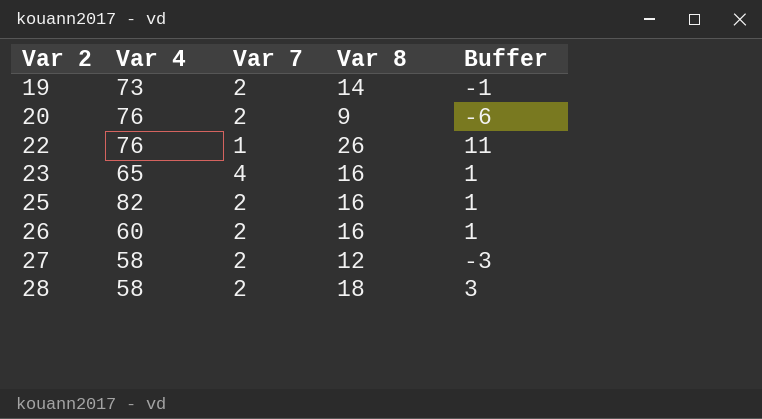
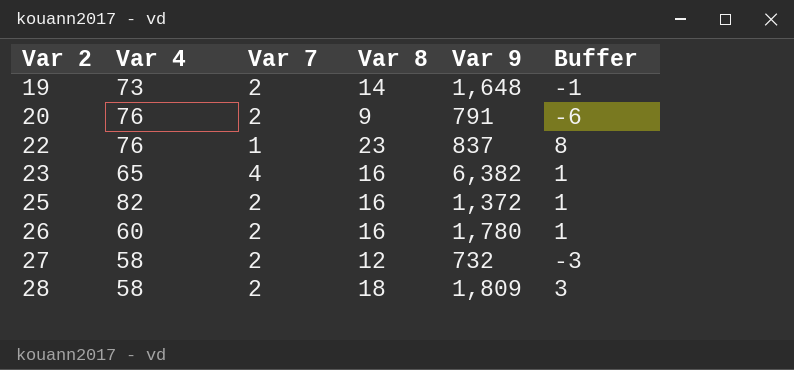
column Var 9 | position: none -> 5
22 | Var 8: 26 -> 23
22 | Buffer: 11 -> 8

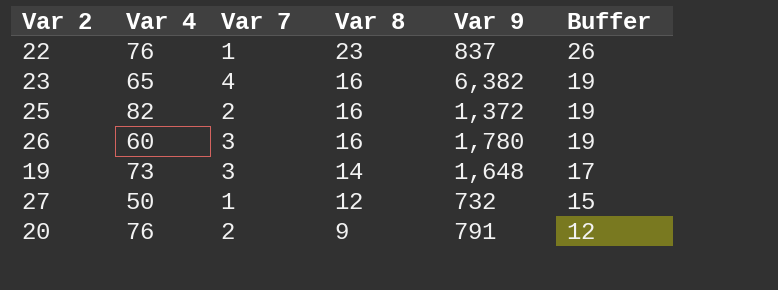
row order: Var 2 ascending -> Var 8 descending
column Buffer | formula: [Var 8] - 15 -> [Var 8] + 3
row 28: 58 | 2 | 18 | 1,809 | 3 -> none
26 | Var 7: 2 -> 3
19 | Var 7: 2 -> 3
27 | Var 4: 58 -> 50
27 | Var 7: 2 -> 1

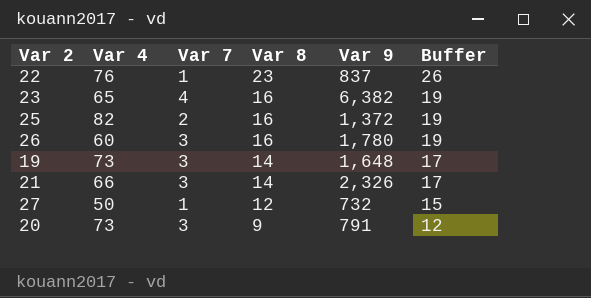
row 21: none -> 66 | 3 | 14 | 2,326 | 17
20 | Var 4: 76 -> 73
20 | Var 7: 2 -> 3

